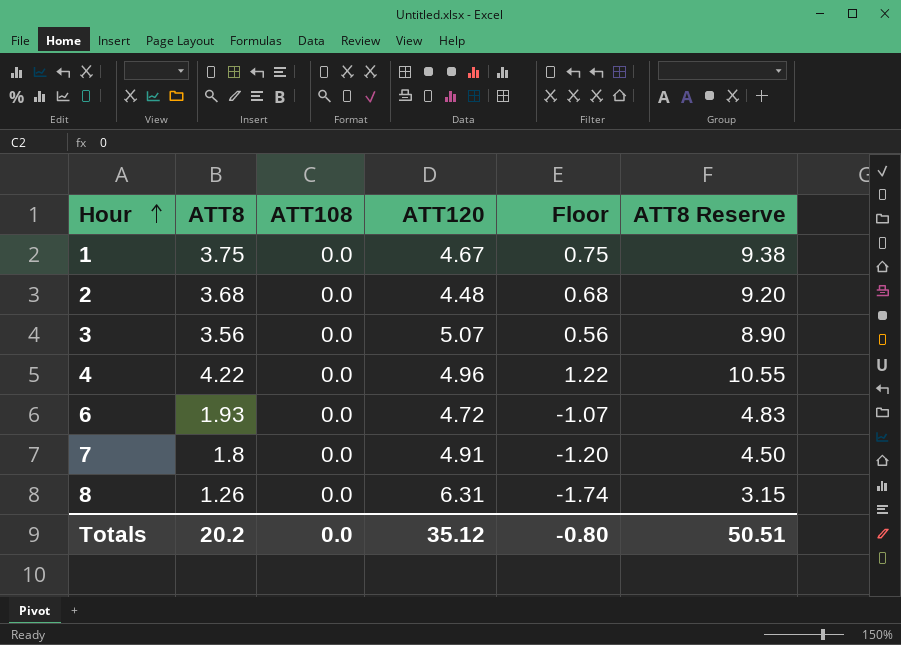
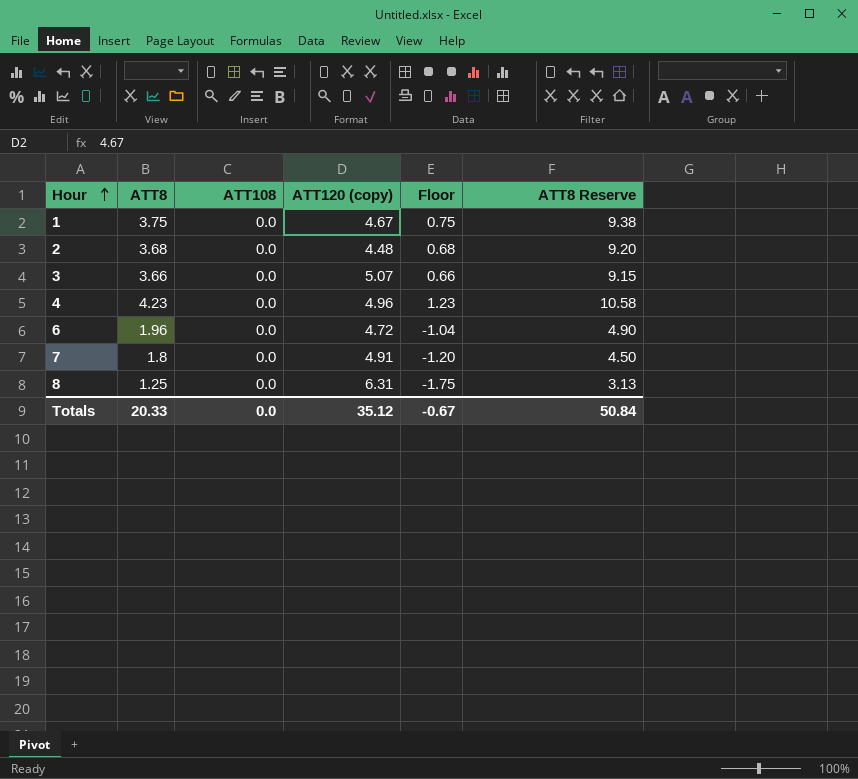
column name: ATT120 -> ATT120 (copy)
3 | ATT8: 3.56 -> 3.66
3 | Floor: 0.56 -> 0.66
3 | ATT8 Reserve: 8.90 -> 9.15
4 | ATT8: 4.22 -> 4.23
4 | Floor: 1.22 -> 1.23
4 | ATT8 Reserve: 10.55 -> 10.58
6 | ATT8: 1.93 -> 1.96
6 | Floor: -1.07 -> -1.04
6 | ATT8 Reserve: 4.83 -> 4.90
8 | ATT8: 1.26 -> 1.25
8 | Floor: -1.74 -> -1.75
8 | ATT8 Reserve: 3.15 -> 3.13
Totals | ATT8: 20.2 -> 20.33
Totals | Floor: -0.80 -> -0.67
Totals | ATT8 Reserve: 50.51 -> 50.84

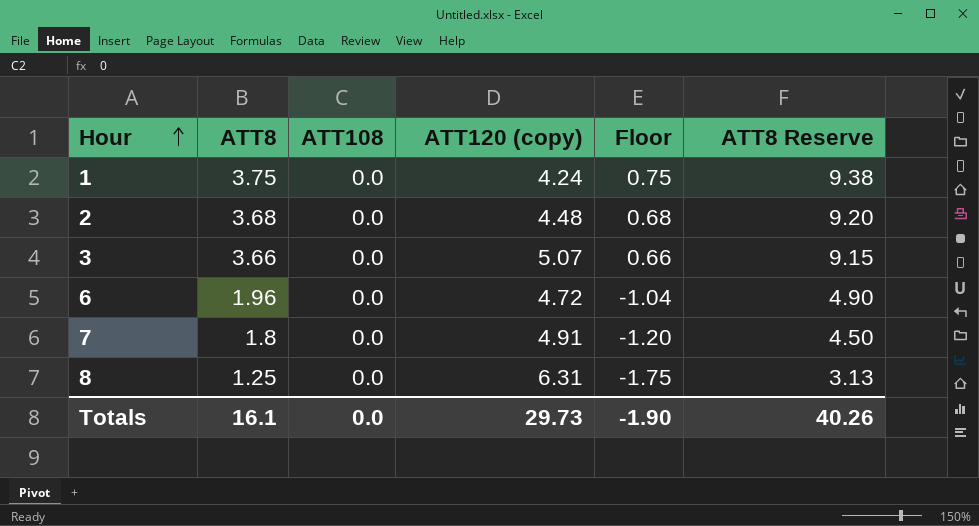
row 4: 4.23 | 0.0 | 4.96 | 1.23 | 10.58 -> none
1 | ATT120 (copy): 4.67 -> 4.24
Totals | ATT8: 20.33 -> 16.1
Totals | ATT120 (copy): 35.12 -> 29.73
Totals | Floor: -0.67 -> -1.90
Totals | ATT8 Reserve: 50.84 -> 40.26

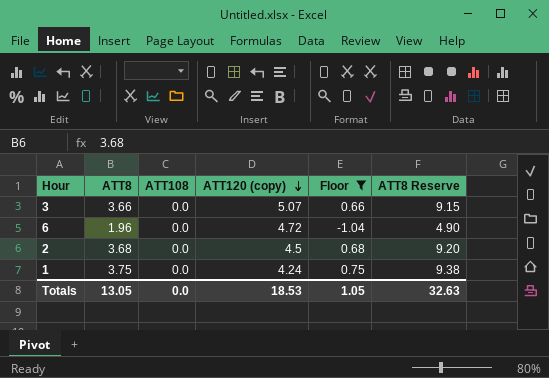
filter: none -> Floor >= -1.04
row order: Hour ascending -> ATT120 (copy) descending
2 | ATT120 (copy): 4.48 -> 4.5
Totals | ATT8: 16.1 -> 13.05
Totals | ATT120 (copy): 29.73 -> 18.53
Totals | Floor: -1.90 -> 1.05
Totals | ATT8 Reserve: 40.26 -> 32.63

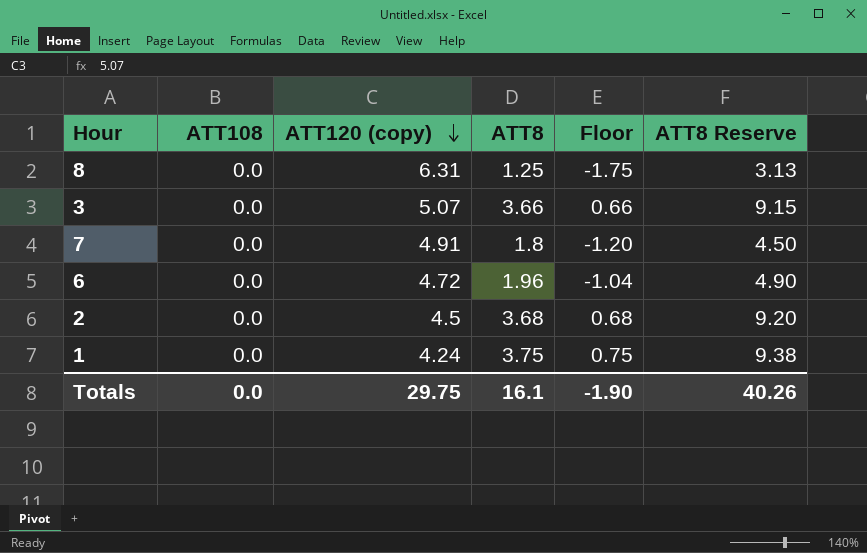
filter: Floor >= -1.04 -> none
column ATT8 | position: 2 -> 4
Totals | ATT120 (copy): 18.53 -> 29.75
Totals | ATT8: 13.05 -> 16.1
Totals | Floor: 1.05 -> -1.90
Totals | ATT8 Reserve: 32.63 -> 40.26

